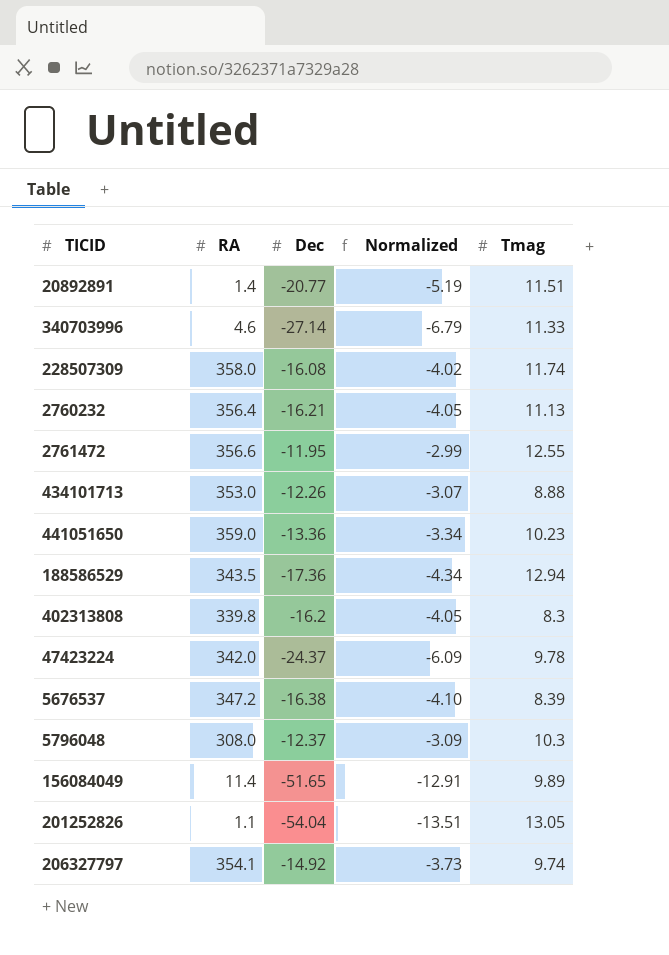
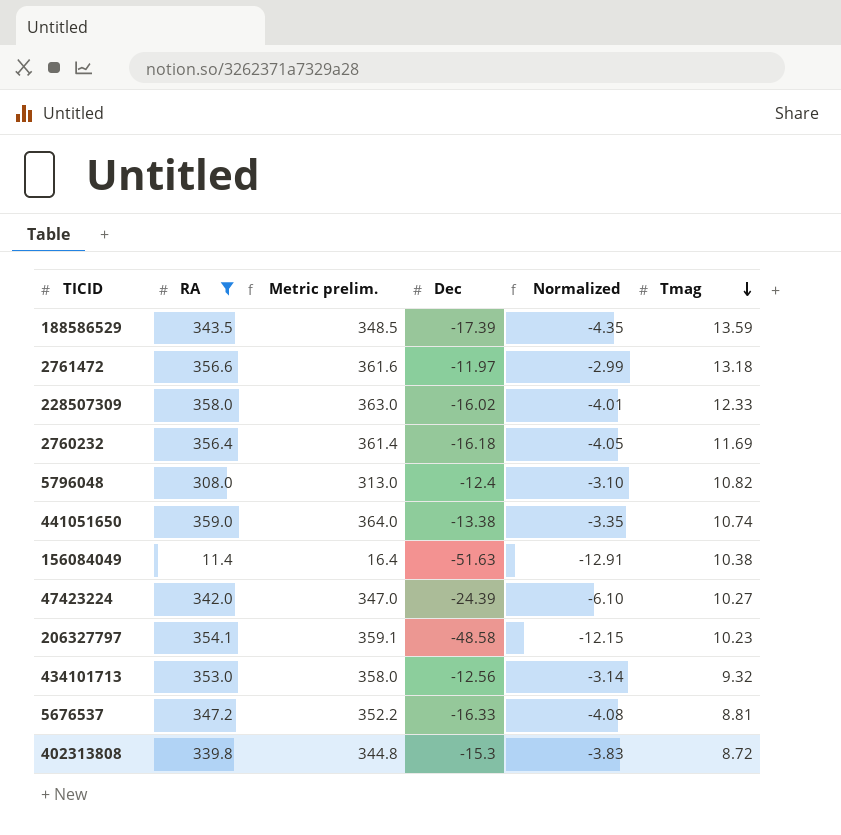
filter: none -> RA >= 11.4
row order: none -> Tmag descending
column Metric prelim. | formula: none -> [RA] + 5
188586529 | Dec: -17.36 -> -17.39
188586529 | Normalized: -4.34 -> -4.35
188586529 | Tmag: 12.94 -> 13.59
2761472 | Dec: -11.95 -> -11.97
2761472 | Tmag: 12.55 -> 13.18
228507309 | Dec: -16.08 -> -16.02
228507309 | Normalized: -4.02 -> -4.01
228507309 | Tmag: 11.74 -> 12.33
2760232 | Dec: -16.21 -> -16.18
2760232 | Tmag: 11.13 -> 11.69
5796048 | Dec: -12.37 -> -12.4
5796048 | Normalized: -3.09 -> -3.10
5796048 | Tmag: 10.3 -> 10.82
441051650 | Dec: -13.36 -> -13.38
441051650 | Normalized: -3.34 -> -3.35
441051650 | Tmag: 10.23 -> 10.74
156084049 | Dec: -51.65 -> -51.63
156084049 | Tmag: 9.89 -> 10.38
47423224 | Dec: -24.37 -> -24.39
47423224 | Normalized: -6.09 -> -6.10
47423224 | Tmag: 9.78 -> 10.27
206327797 | Dec: -14.92 -> -48.58
206327797 | Normalized: -3.73 -> -12.15
206327797 | Tmag: 9.74 -> 10.23
434101713 | Dec: -12.26 -> -12.56
434101713 | Normalized: -3.07 -> -3.14
434101713 | Tmag: 8.88 -> 9.32
5676537 | Dec: -16.38 -> -16.33
5676537 | Normalized: -4.10 -> -4.08
5676537 | Tmag: 8.39 -> 8.81
402313808 | Dec: -16.2 -> -15.3
402313808 | Normalized: -4.05 -> -3.83
402313808 | Tmag: 8.3 -> 8.72

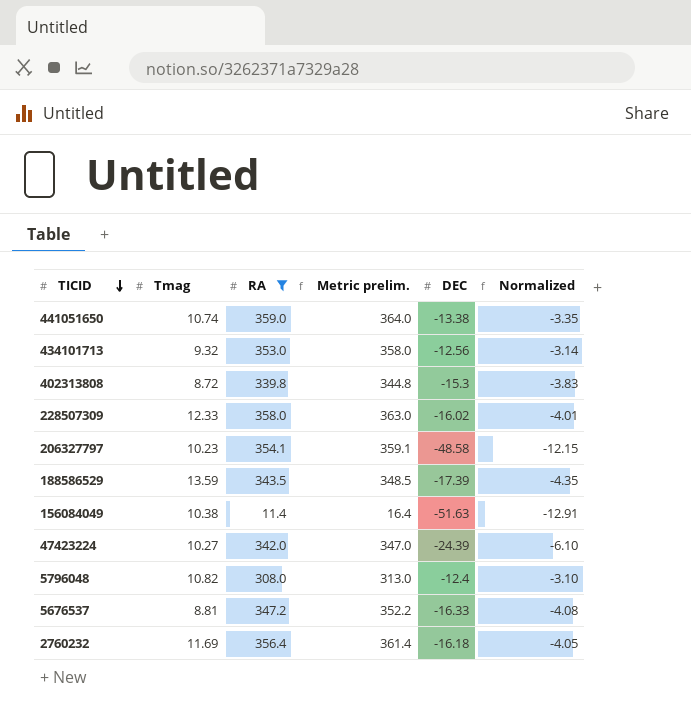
row order: Tmag descending -> TICID descending
column Tmag | position: 6 -> 2
column name: Dec -> DEC
row 2761472: 356.6 | 361.6 | -11.97 | -2.99 | 13.18 -> none

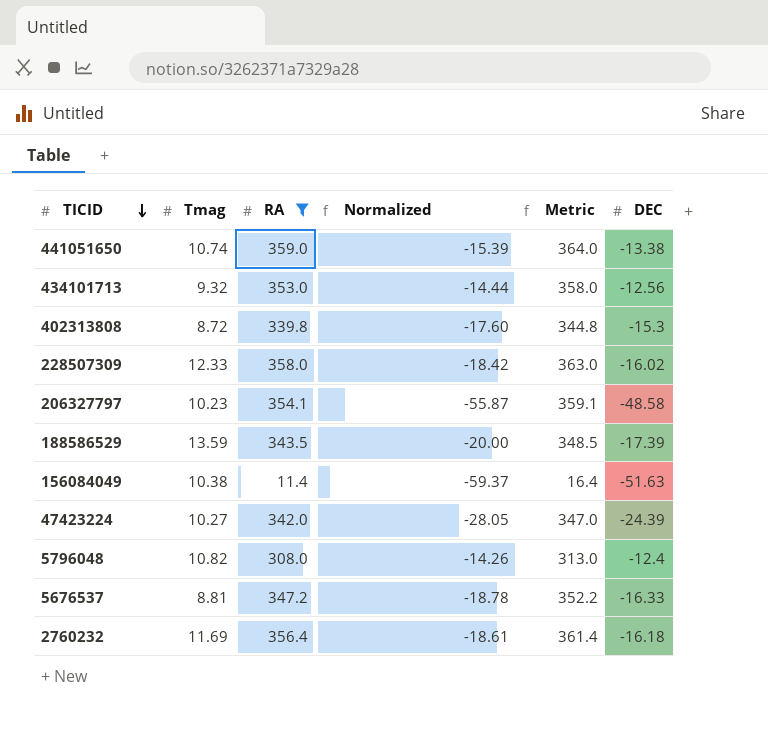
column Normalized | formula: [DEC] * 0.25 -> [DEC] * 1.15
column Normalized | position: 6 -> 4
column name: Metric prelim. -> Metric

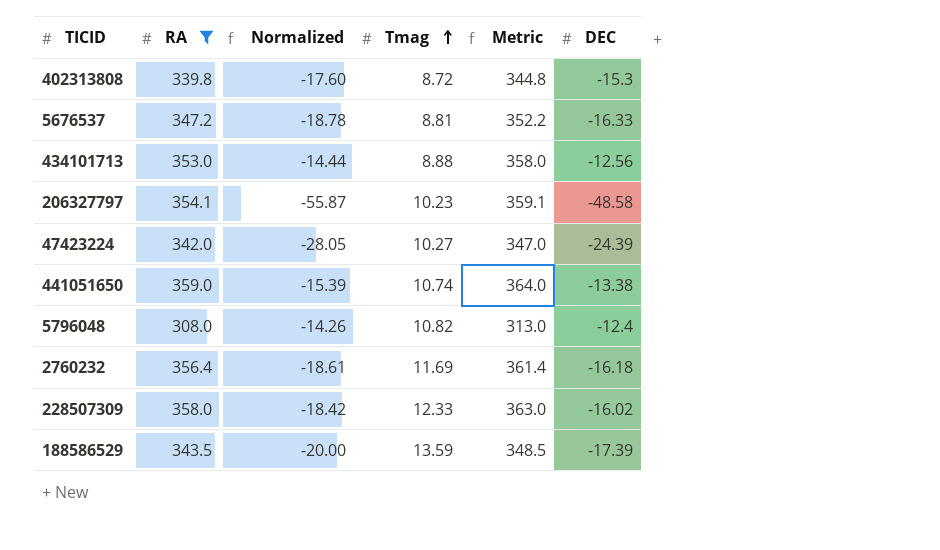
row order: TICID descending -> Tmag ascending
column Tmag | position: 2 -> 4
row 156084049: 10.38 | 11.4 | -59.37 | 16.4 | -51.63 -> none
434101713 | Tmag: 9.32 -> 8.88

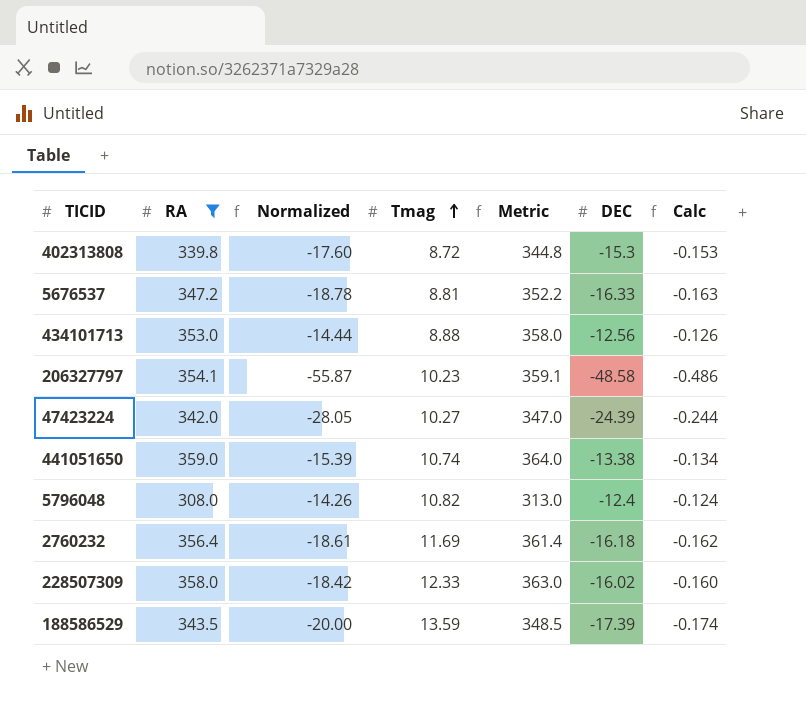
column Calc | formula: none -> [DEC] * 0.01

